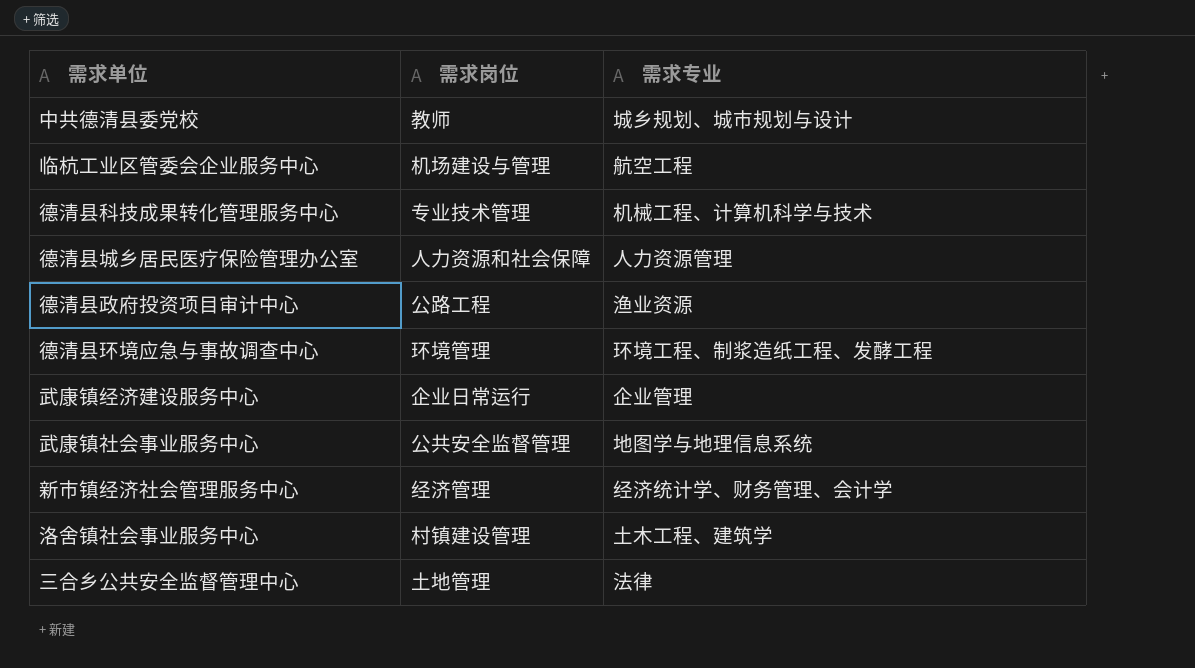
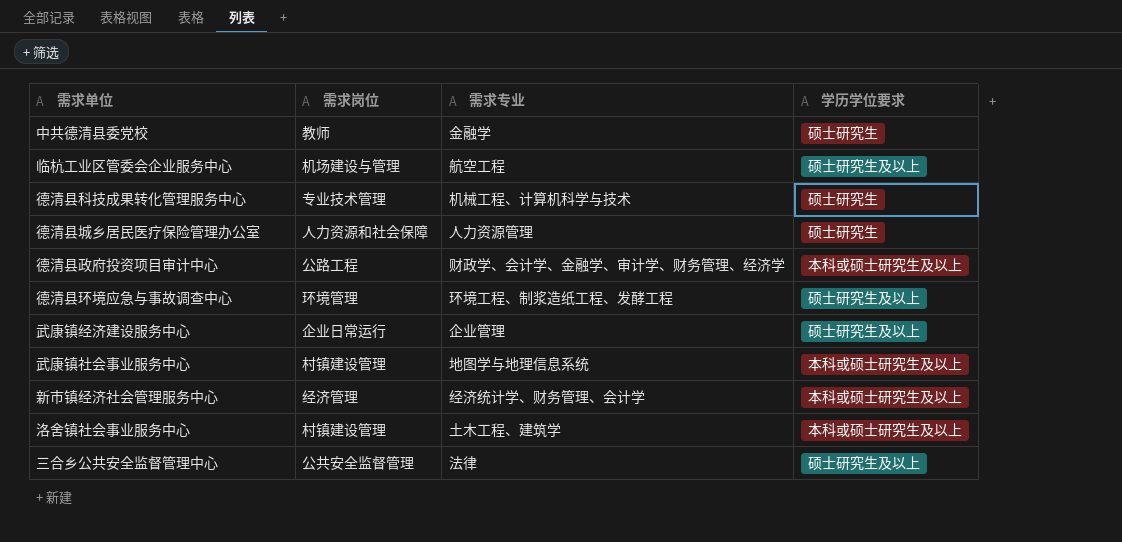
column 学历学位要求 | position: none -> 4
中共德清县委党校 | 需求专业: 城乡规划、城市规划与设计 -> 金融学
德清县政府投资项目审计中心 | 需求专业: 渔业资源 -> 财政学、会计学、金融学、审计学、财务管理、经济学
武康镇社会事业服务中心 | 需求岗位: 公共安全监督管理 -> 村镇建设管理
三合乡公共安全监督管理中心 | 需求岗位: 土地管理 -> 公共安全监督管理

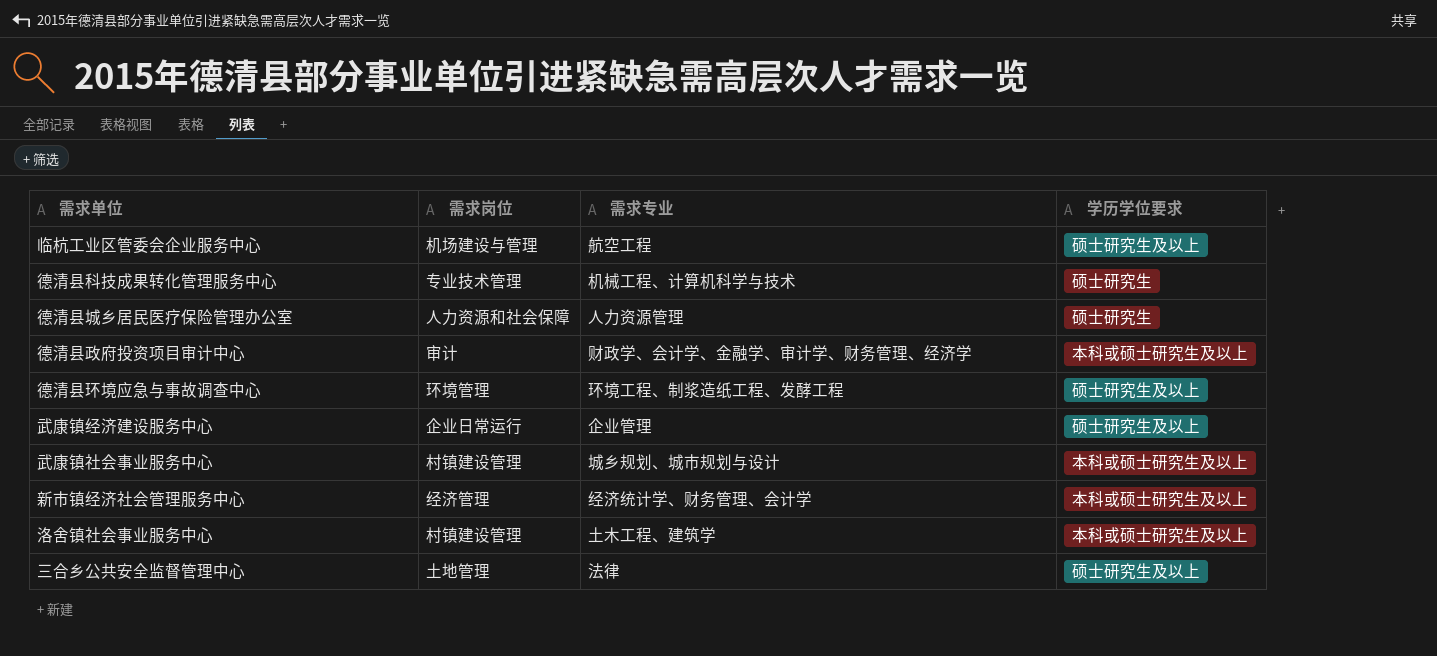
row 中共德清县委党校: 教师 | 金融学 | 硕士研究生 -> none
德清县政府投资项目审计中心 | 需求岗位: 公路工程 -> 审计
武康镇社会事业服务中心 | 需求专业: 地图学与地理信息系统 -> 城乡规划、城市规划与设计
三合乡公共安全监督管理中心 | 需求岗位: 公共安全监督管理 -> 土地管理

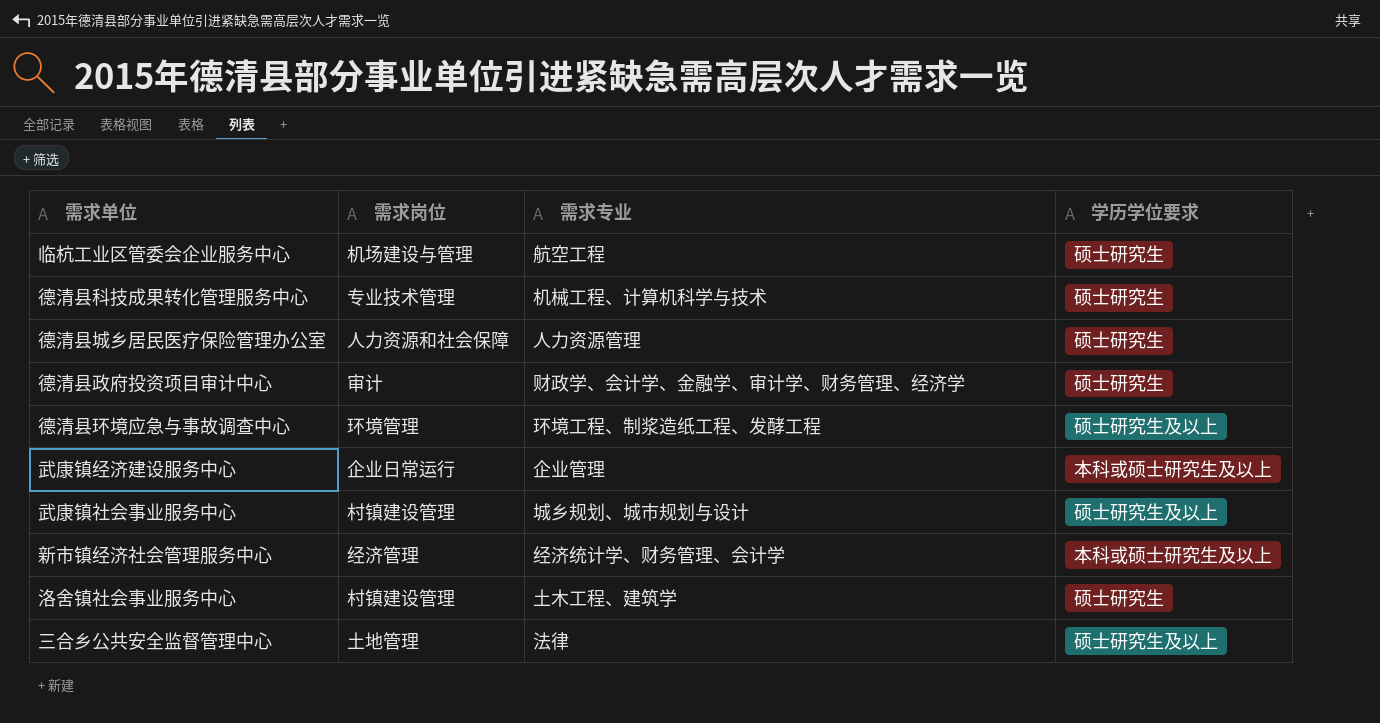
临杭工业区管委会企业服务中心 | 学历学位要求: 硕士研究生及以上 -> 硕士研究生
德清县政府投资项目审计中心 | 学历学位要求: 本科或硕士研究生及以上 -> 硕士研究生
武康镇经济建设服务中心 | 学历学位要求: 硕士研究生及以上 -> 本科或硕士研究生及以上
武康镇社会事业服务中心 | 学历学位要求: 本科或硕士研究生及以上 -> 硕士研究生及以上
洛舍镇社会事业服务中心 | 学历学位要求: 本科或硕士研究生及以上 -> 硕士研究生

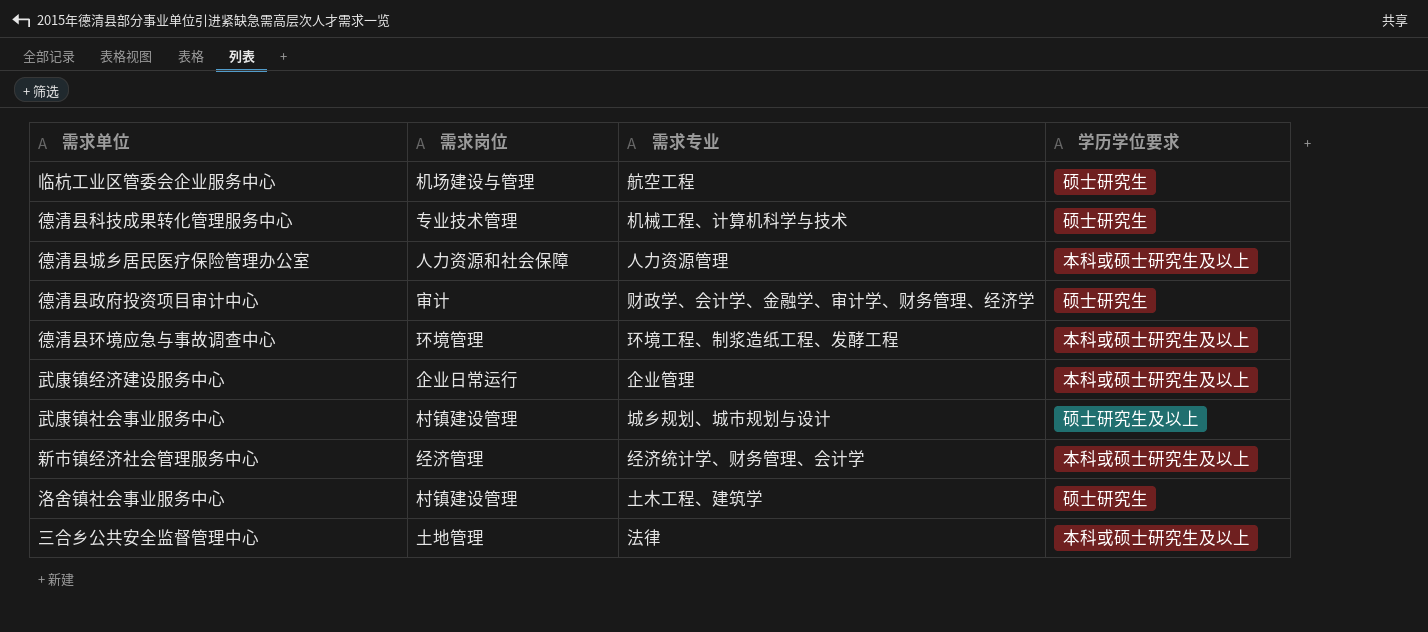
德清县城乡居民医疗保险管理办公室 | 学历学位要求: 硕士研究生 -> 本科或硕士研究生及以上
德清县环境应急与事故调查中心 | 学历学位要求: 硕士研究生及以上 -> 本科或硕士研究生及以上
三合乡公共安全监督管理中心 | 学历学位要求: 硕士研究生及以上 -> 本科或硕士研究生及以上

